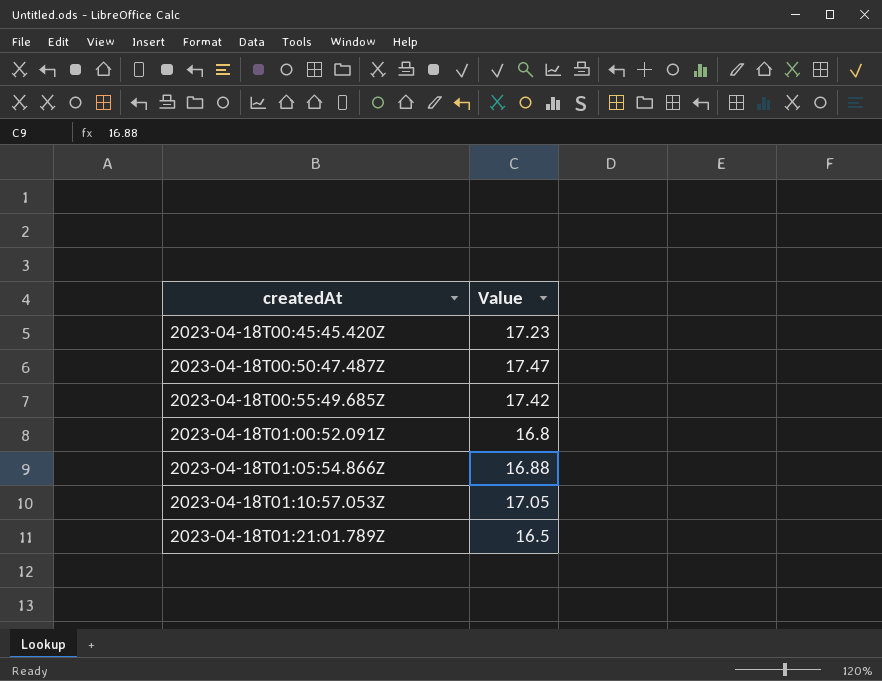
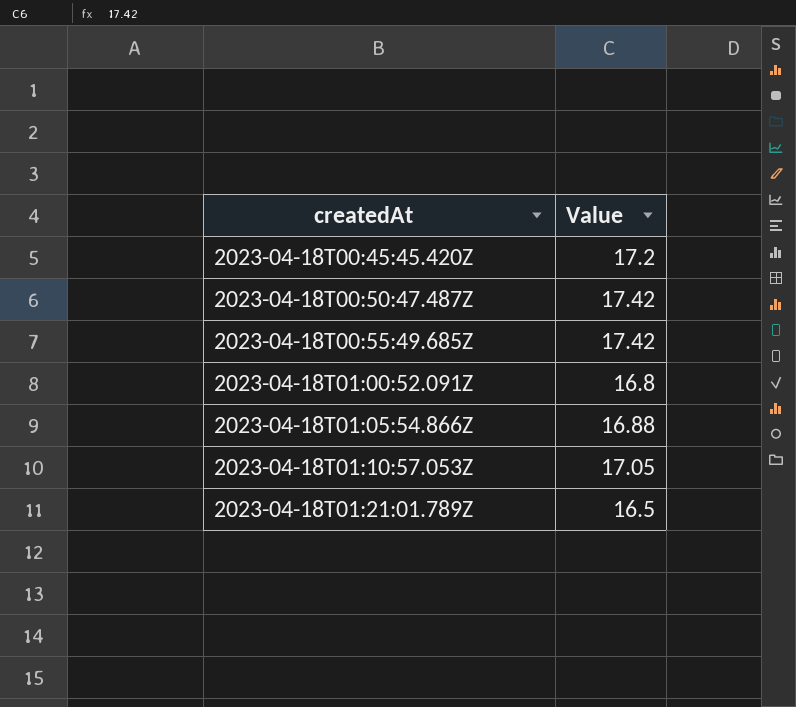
2023-04-18T00:45:45.420Z | Value: 17.23 -> 17.2
2023-04-18T00:50:47.487Z | Value: 17.47 -> 17.42

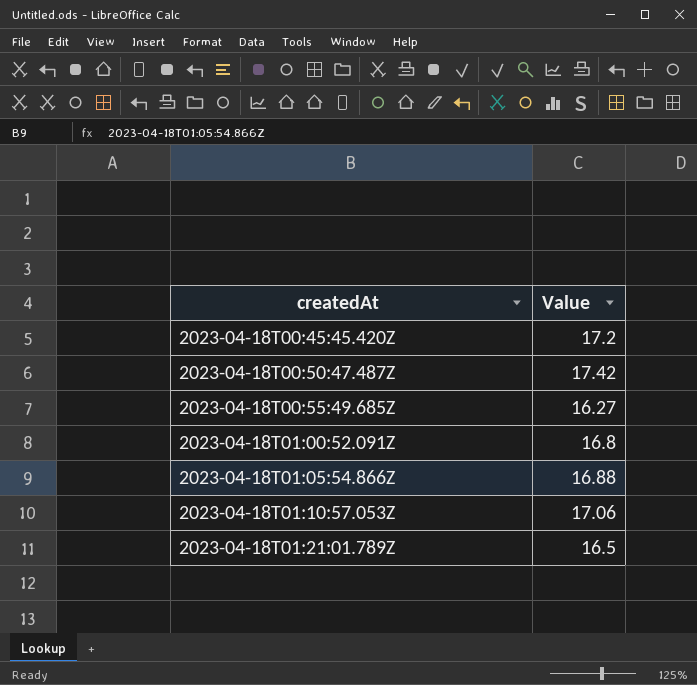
2023-04-18T00:55:49.685Z | Value: 17.42 -> 16.27
2023-04-18T01:10:57.053Z | Value: 17.05 -> 17.06

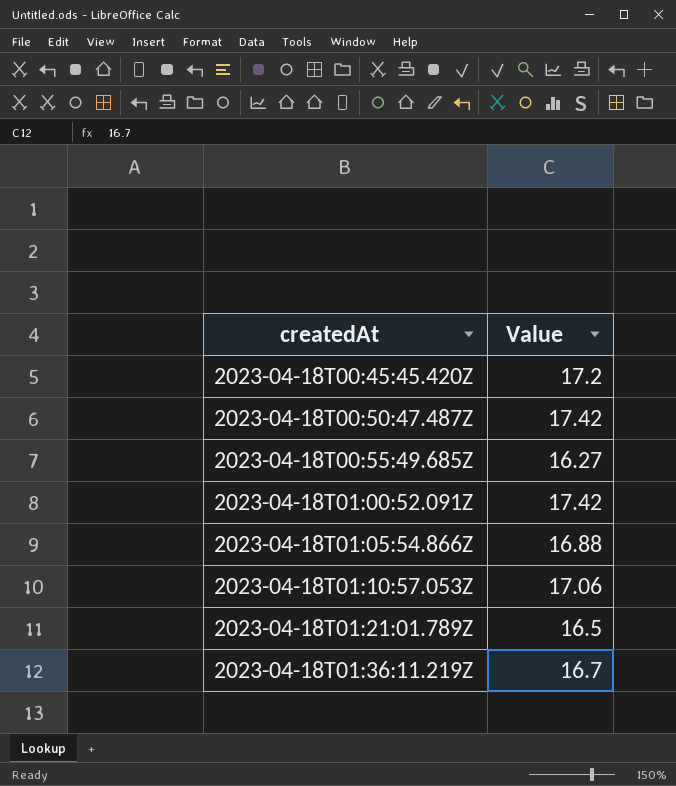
2023-04-18T01:00:52.091Z | Value: 16.8 -> 17.42
row 2023-04-18T01:36:11.219Z: none -> 16.7

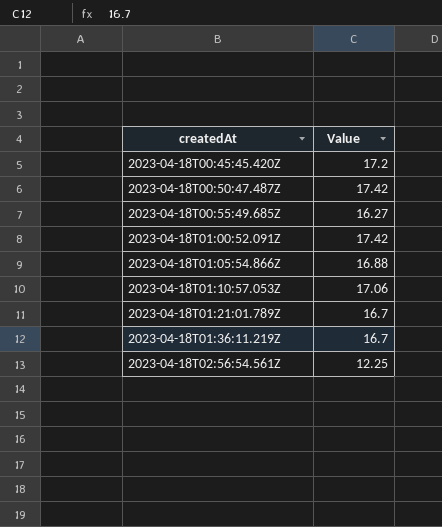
2023-04-18T01:21:01.789Z | Value: 16.5 -> 16.7
row 2023-04-18T02:56:54.561Z: none -> 12.25

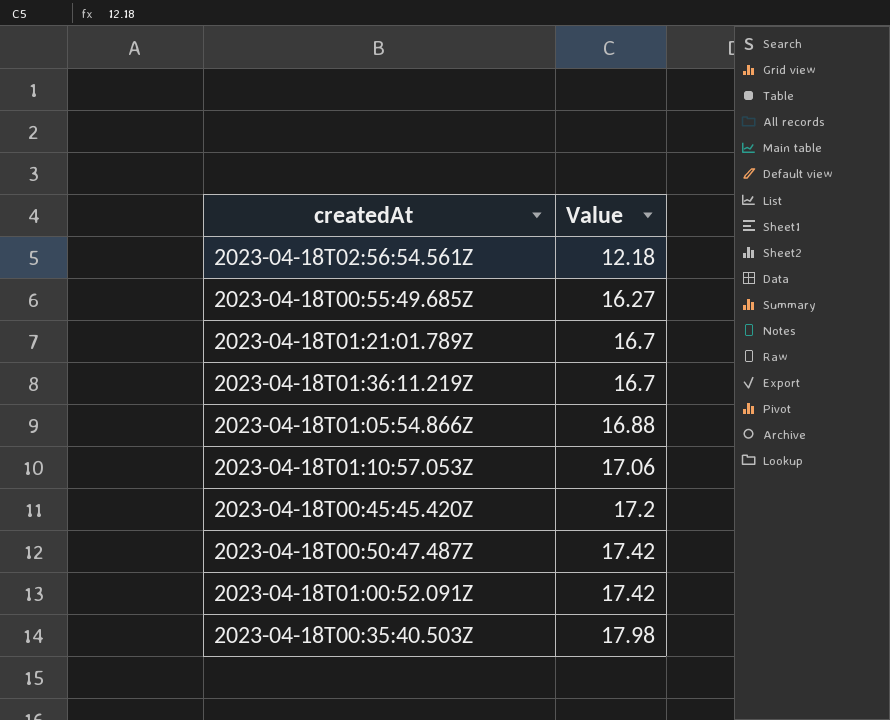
row order: createdAt ascending -> Value ascending
2023-04-18T02:56:54.561Z | Value: 12.25 -> 12.18
row 2023-04-18T00:35:40.503Z: none -> 17.98

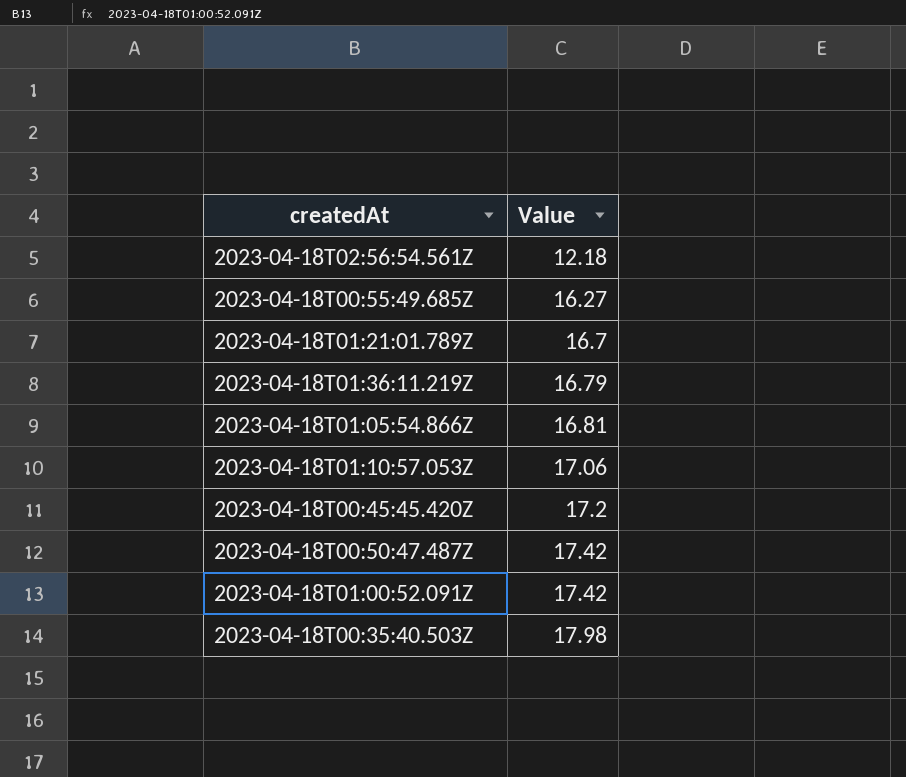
2023-04-18T01:36:11.219Z | Value: 16.7 -> 16.79
2023-04-18T01:05:54.866Z | Value: 16.88 -> 16.81

